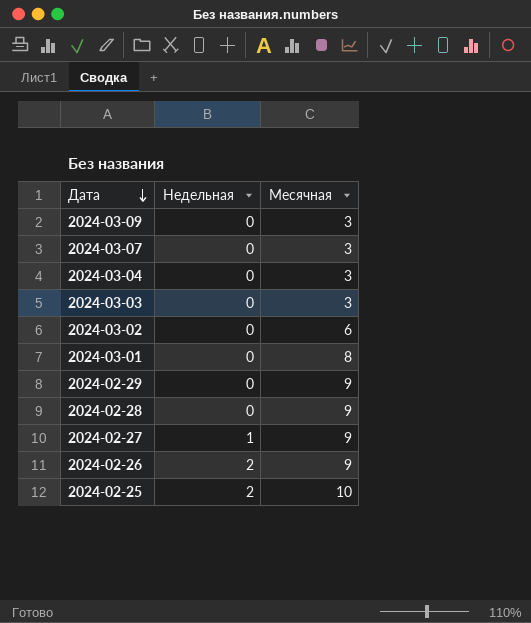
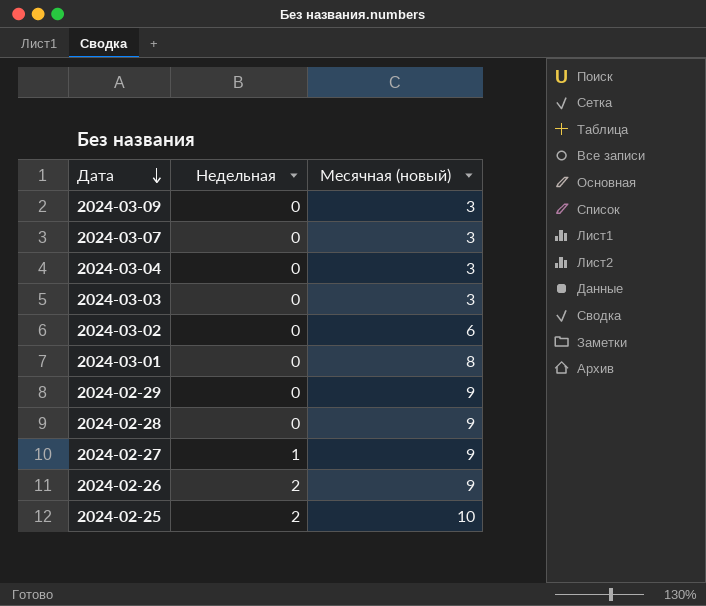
column name: Месячная -> Месячная (новый)

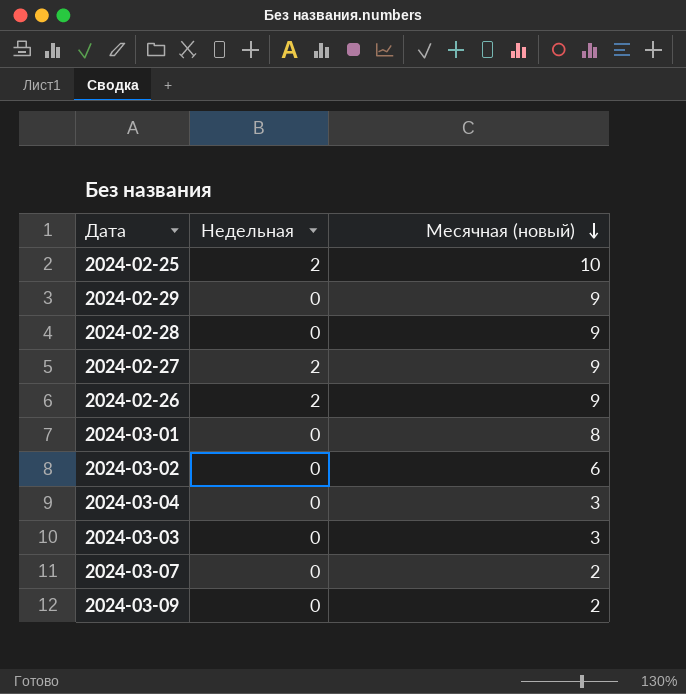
row order: Дата descending -> Месячная (новый) descending
2024-02-27 | Недельная: 1 -> 2
2024-03-07 | Месячная (новый): 3 -> 2
2024-03-09 | Месячная (новый): 3 -> 2

